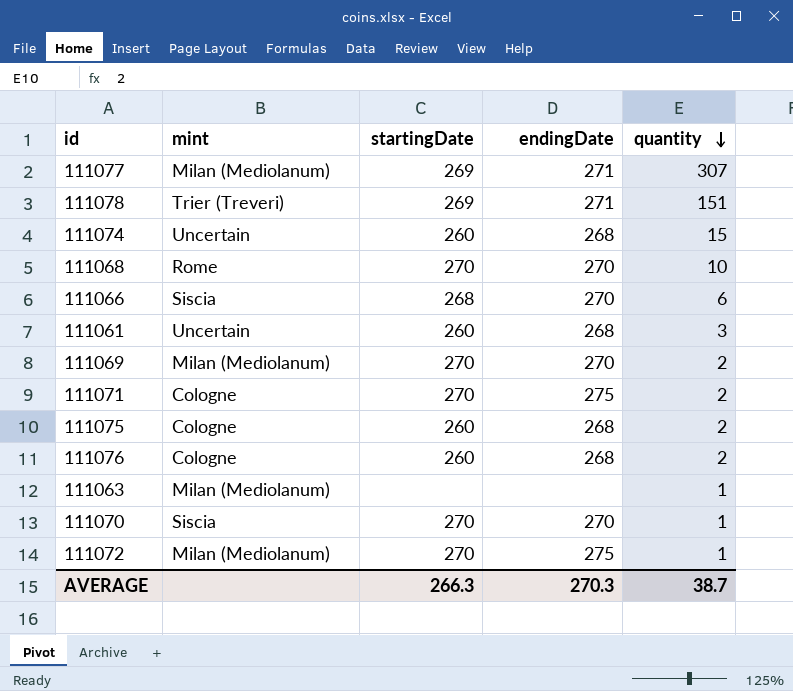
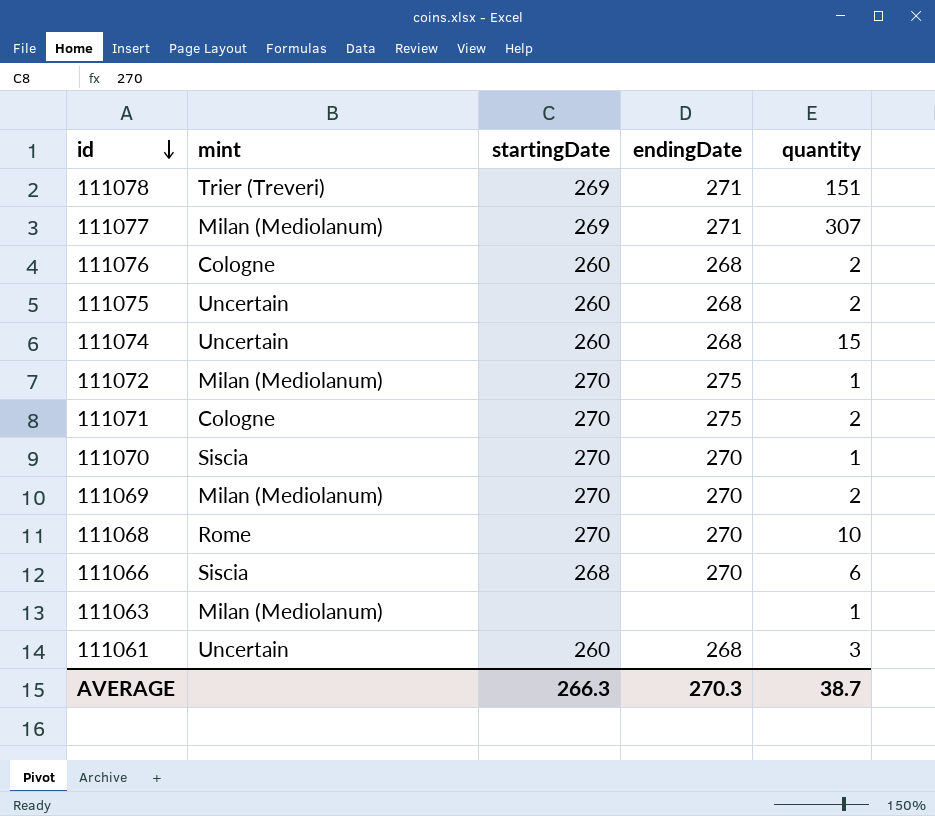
row order: quantity descending -> id descending
111075 | mint: Cologne -> Uncertain

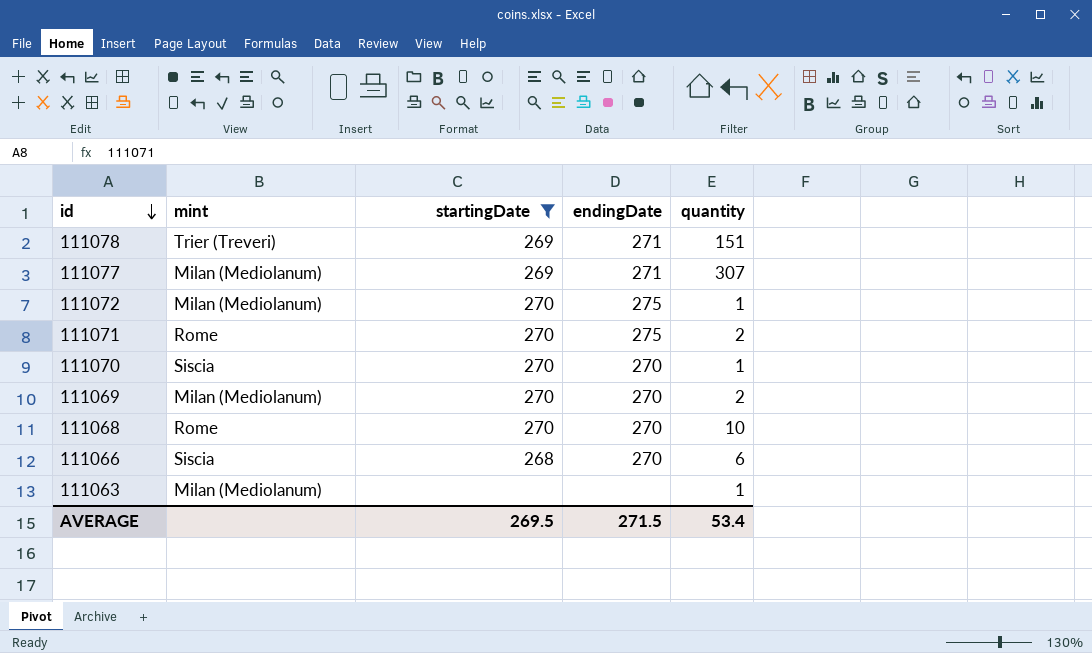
filter: none -> startingDate != 260
111071 | mint: Cologne -> Rome
AVERAGE | startingDate: 266.3 -> 269.5
AVERAGE | endingDate: 270.3 -> 271.5
AVERAGE | quantity: 38.7 -> 53.4

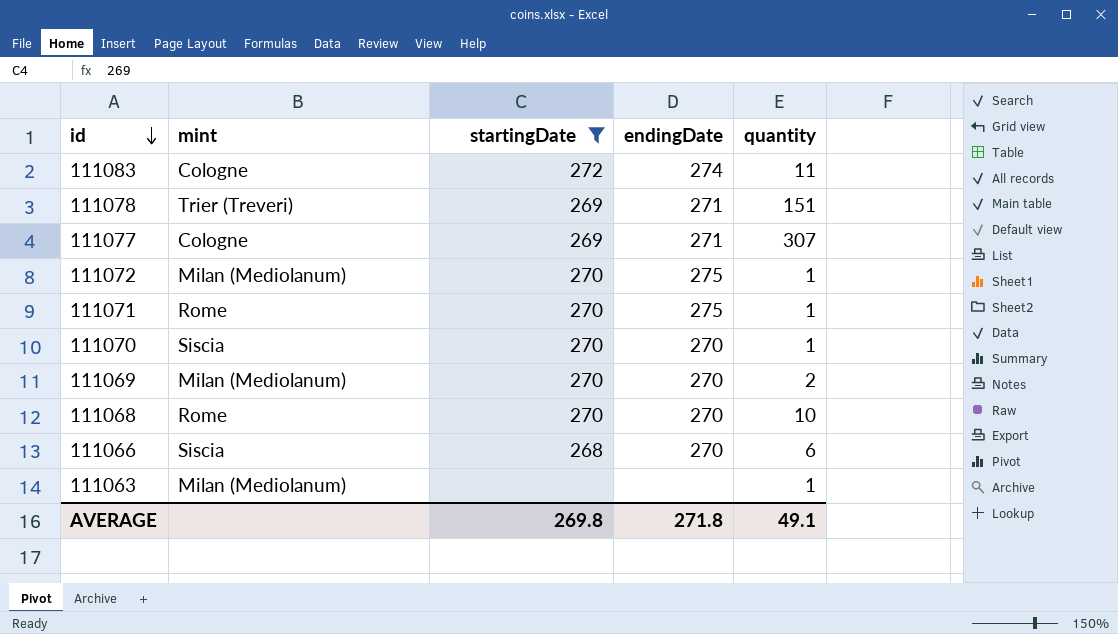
row 111083: none -> Cologne | 272 | 274 | 11
111077 | mint: Milan (Mediolanum) -> Cologne
111071 | quantity: 2 -> 1
AVERAGE | startingDate: 269.5 -> 269.8
AVERAGE | endingDate: 271.5 -> 271.8
AVERAGE | quantity: 53.4 -> 49.1

